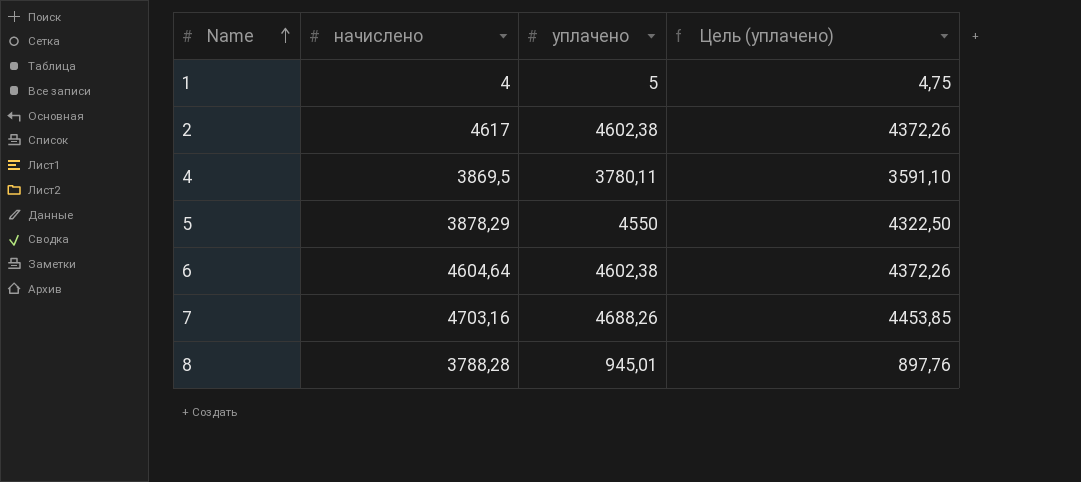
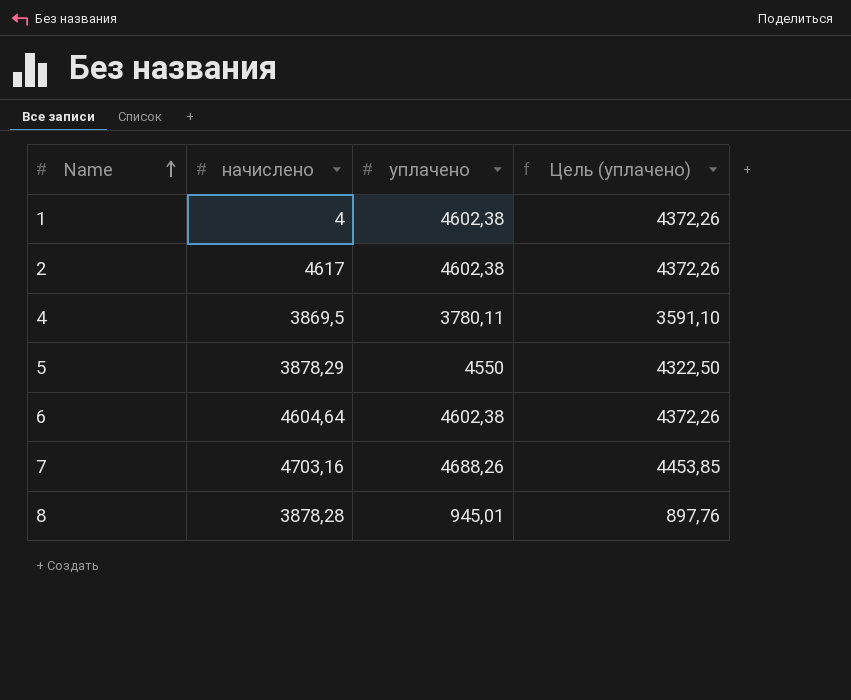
1 | уплачено: 5 -> 4602,38
1 | Цель (уплачено): 4,75 -> 4372,26
8 | начислено: 3788,28 -> 3878,28

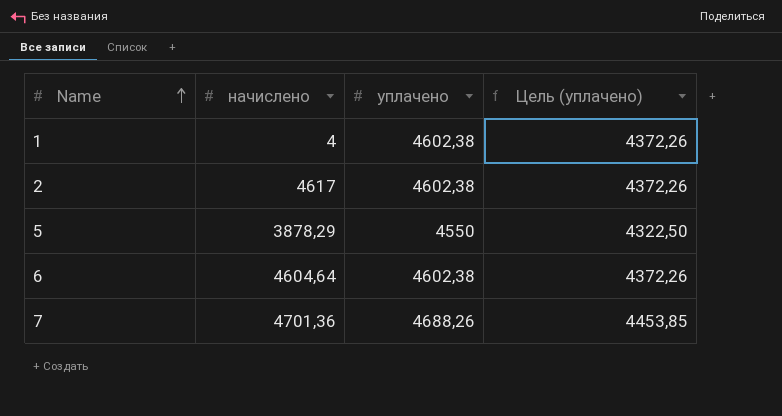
row 4: 3869,5 | 3780,11 | 3591,10 -> none
row 8: 3878,28 | 945,01 | 897,76 -> none
7 | начислено: 4703,16 -> 4701,36

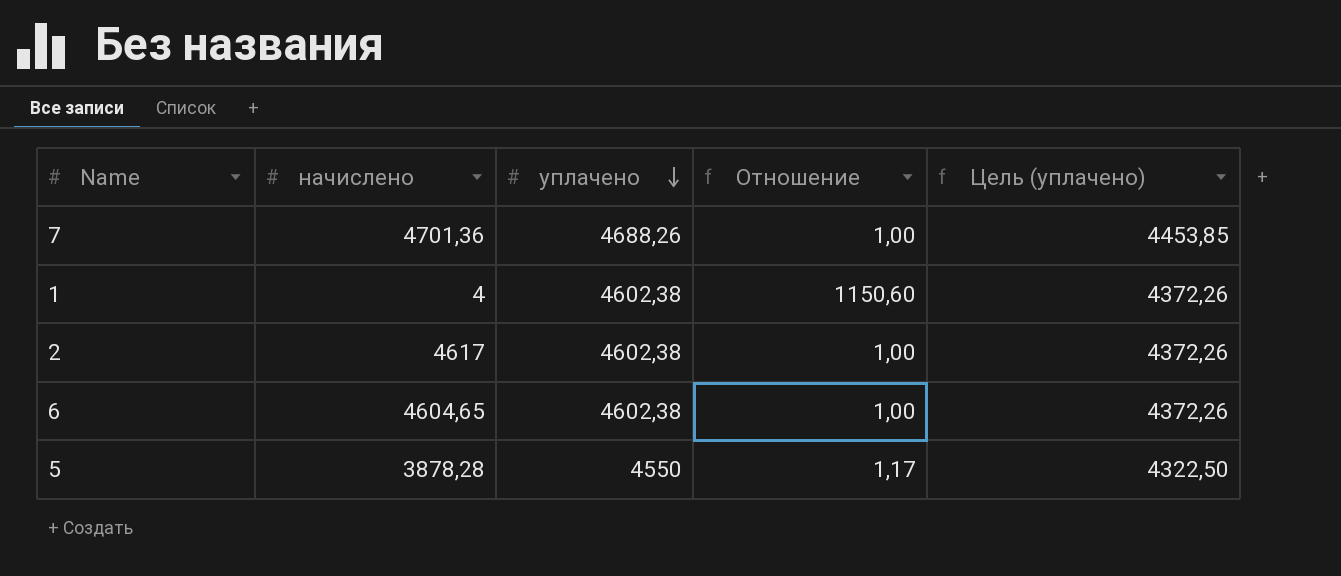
row order: Name ascending -> уплачено descending
column Отношение | formula: none -> [уплачено] / [начислено]
6 | начислено: 4604,64 -> 4604,65
5 | начислено: 3878,29 -> 3878,28

